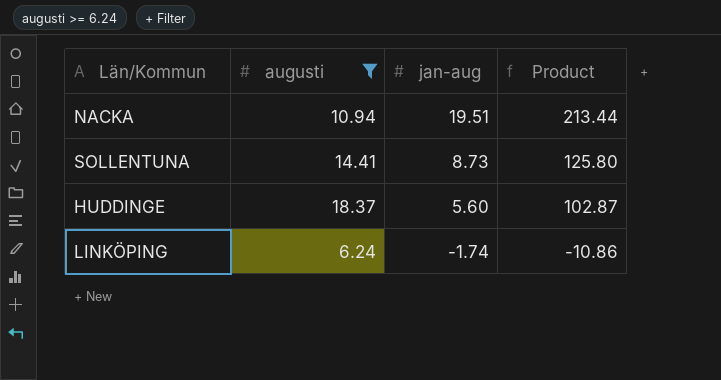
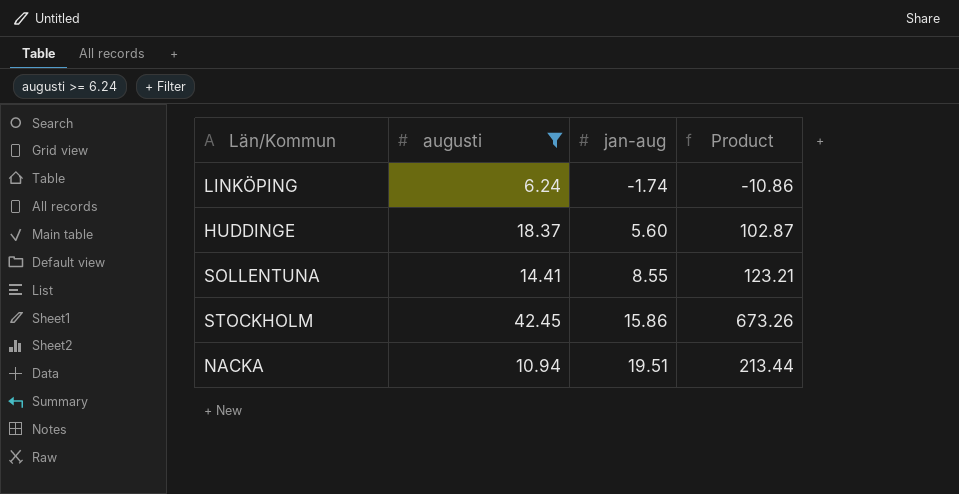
row order: jan-aug descending -> jan-aug ascending
SOLLENTUNA | jan-aug: 8.73 -> 8.55
SOLLENTUNA | Product: 125.80 -> 123.21
row STOCKHOLM: none -> 42.45 | 15.86 | 673.26

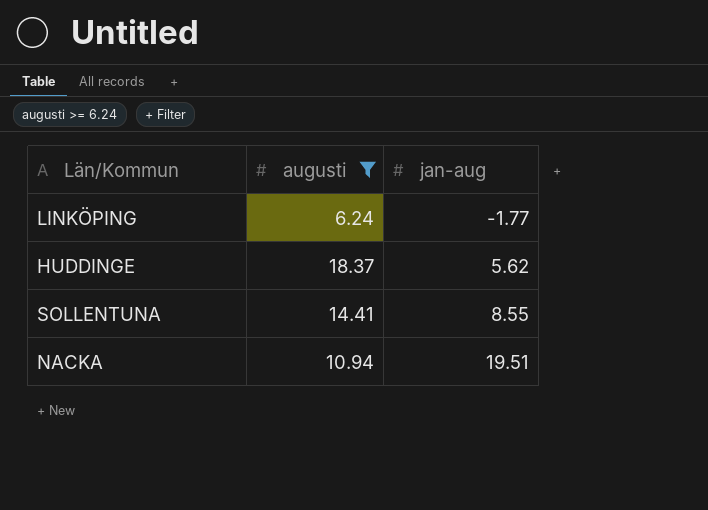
column Product | formula: [augusti] * [jan-aug] -> none
row STOCKHOLM: 42.45 | 15.86 | 673.26 -> none
LINKÖPING | jan-aug: -1.74 -> -1.77
HUDDINGE | jan-aug: 5.60 -> 5.62

